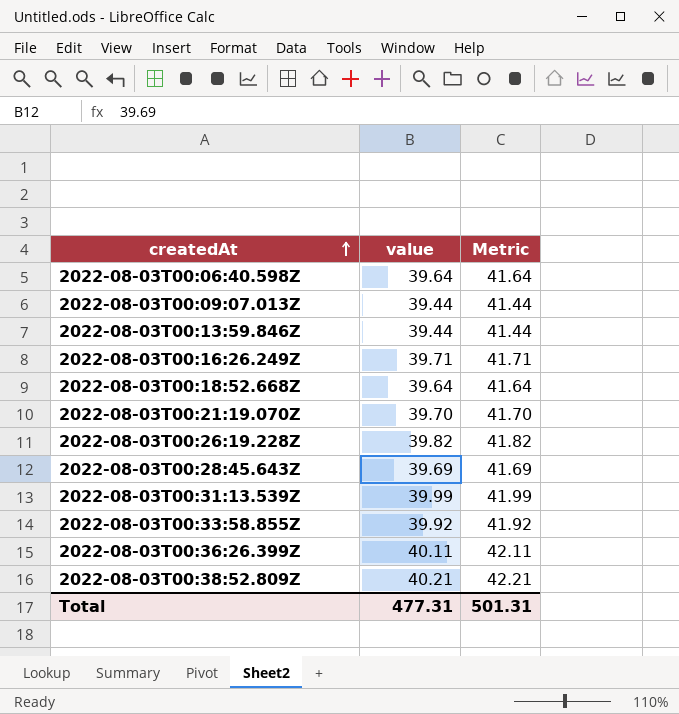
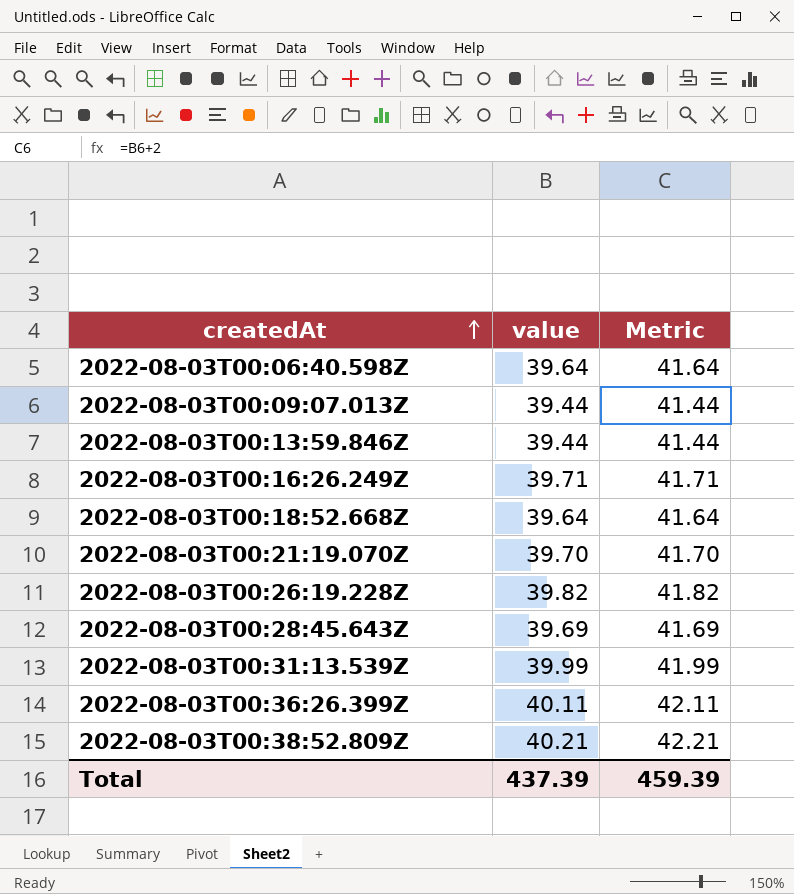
row 2022-08-03T00:33:58.855Z: 39.92 | 41.92 -> none
Total | value: 477.31 -> 437.39
Total | Metric: 501.31 -> 459.39

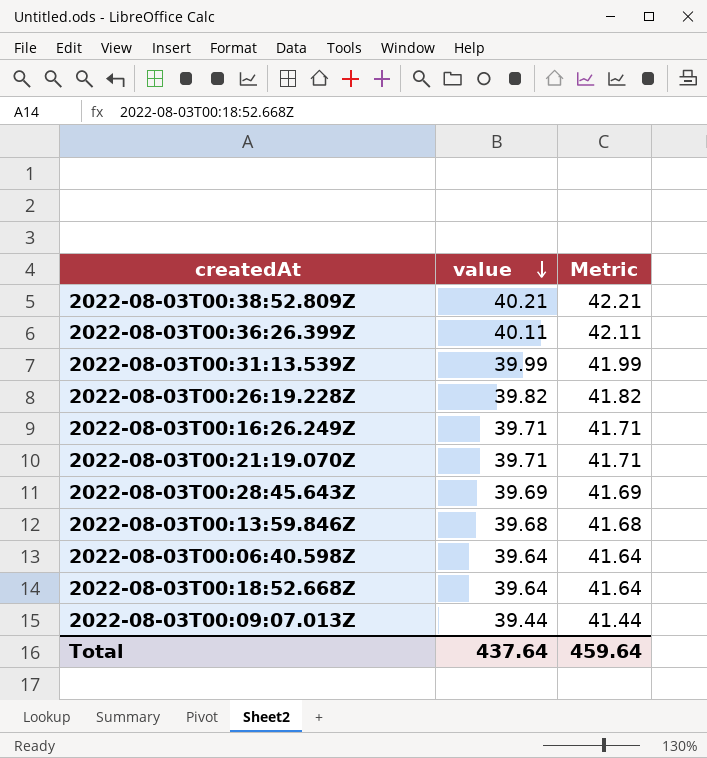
row order: createdAt ascending -> value descending
2022-08-03T00:21:19.070Z | value: 39.70 -> 39.71
2022-08-03T00:21:19.070Z | Metric: 41.70 -> 41.71
2022-08-03T00:13:59.846Z | value: 39.44 -> 39.68
2022-08-03T00:13:59.846Z | Metric: 41.44 -> 41.68
Total | value: 437.39 -> 437.64
Total | Metric: 459.39 -> 459.64

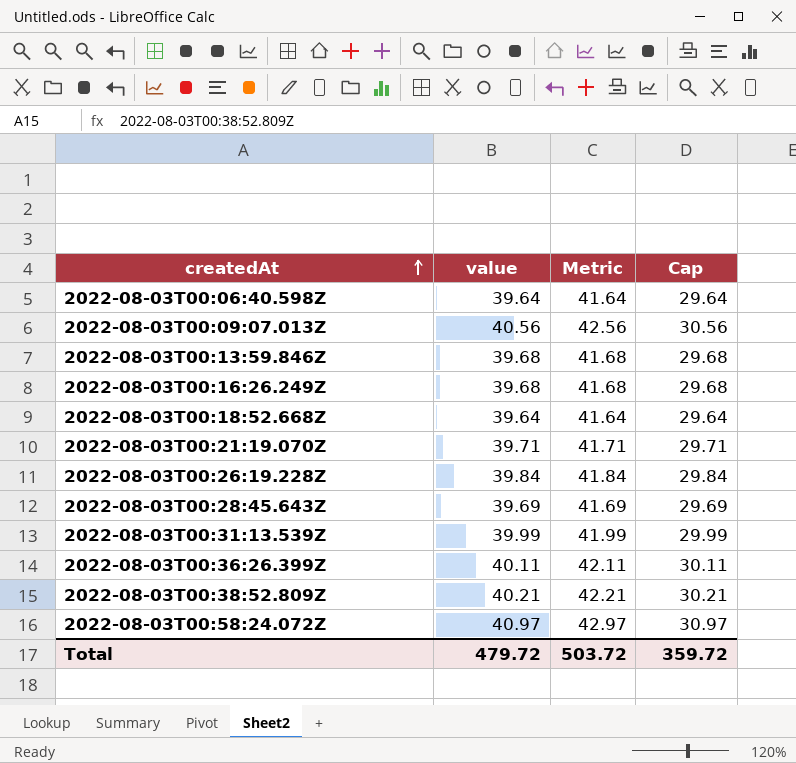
row order: value descending -> createdAt ascending
column Cap | formula: none -> [value] - 10
2022-08-03T00:09:07.013Z | value: 39.44 -> 40.56
2022-08-03T00:09:07.013Z | Metric: 41.44 -> 42.56
2022-08-03T00:16:26.249Z | value: 39.71 -> 39.68
2022-08-03T00:16:26.249Z | Metric: 41.71 -> 41.68
2022-08-03T00:26:19.228Z | value: 39.82 -> 39.84
2022-08-03T00:26:19.228Z | Metric: 41.82 -> 41.84
row 2022-08-03T00:58:24.072Z: none -> 40.97 | 42.97 | 30.97
Total | value: 437.64 -> 479.72
Total | Metric: 459.64 -> 503.72

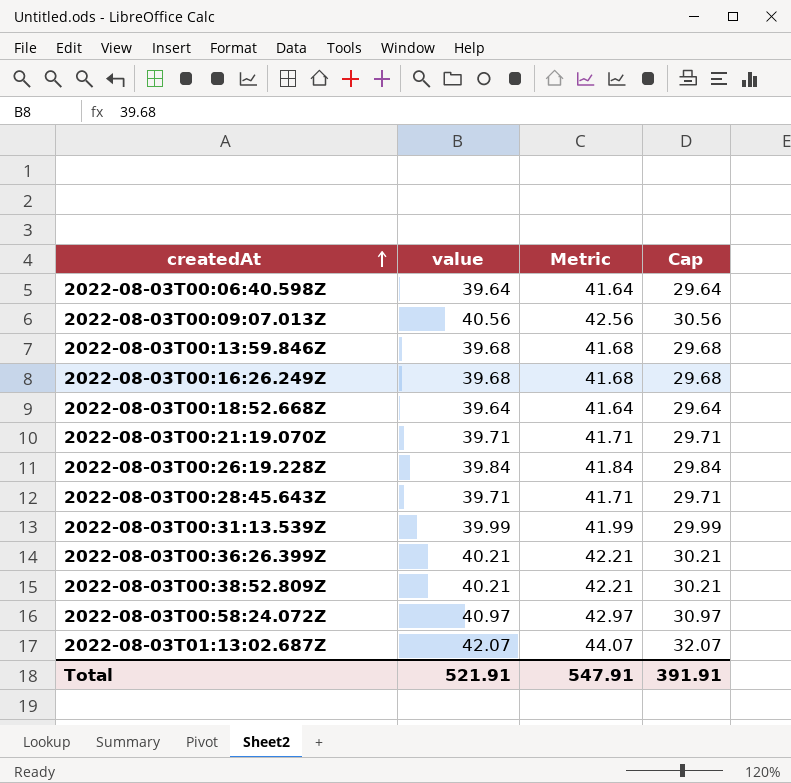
2022-08-03T00:28:45.643Z | value: 39.69 -> 39.71
2022-08-03T00:28:45.643Z | Metric: 41.69 -> 41.71
2022-08-03T00:28:45.643Z | Cap: 29.69 -> 29.71
2022-08-03T00:36:26.399Z | value: 40.11 -> 40.21
2022-08-03T00:36:26.399Z | Metric: 42.11 -> 42.21
2022-08-03T00:36:26.399Z | Cap: 30.11 -> 30.21
row 2022-08-03T01:13:02.687Z: none -> 42.07 | 44.07 | 32.07
Total | value: 479.72 -> 521.91
Total | Metric: 503.72 -> 547.91
Total | Cap: 359.72 -> 391.91

